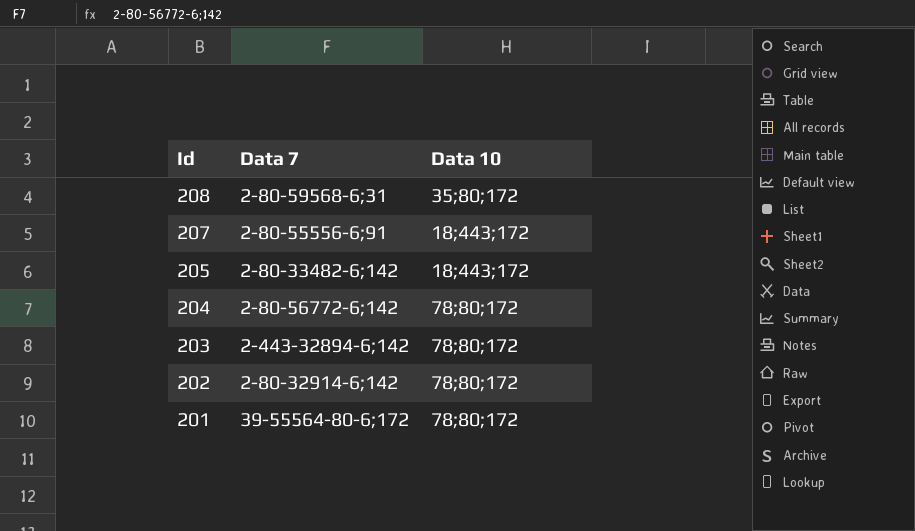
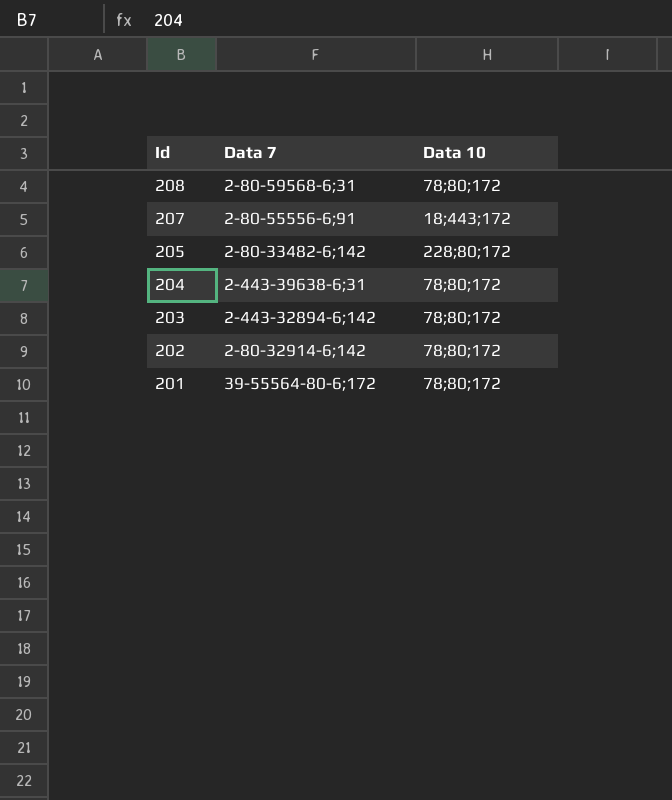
208 | Data 10: 35;80;172 -> 78;80;172
205 | Data 10: 18;443;172 -> 228;80;172
204 | Data 7: 2-80-56772-6;142 -> 2-443-39638-6;31

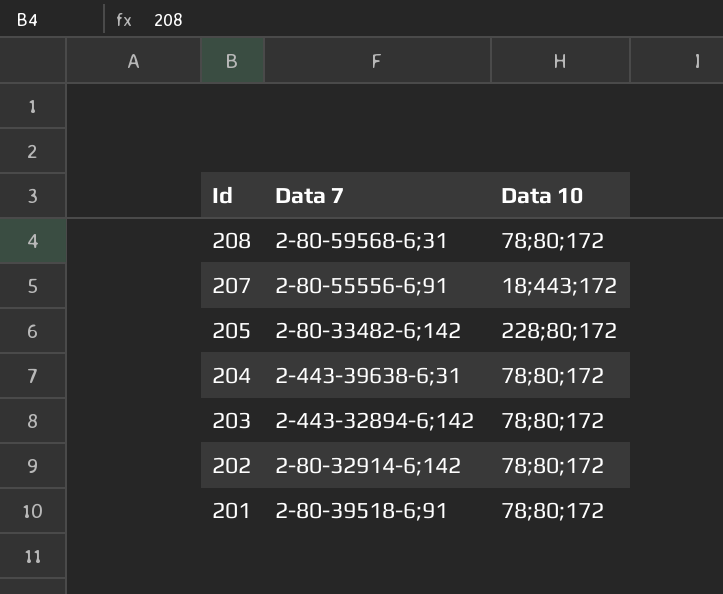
201 | Data 7: 39-55564-80-6;172 -> 2-80-39518-6;91

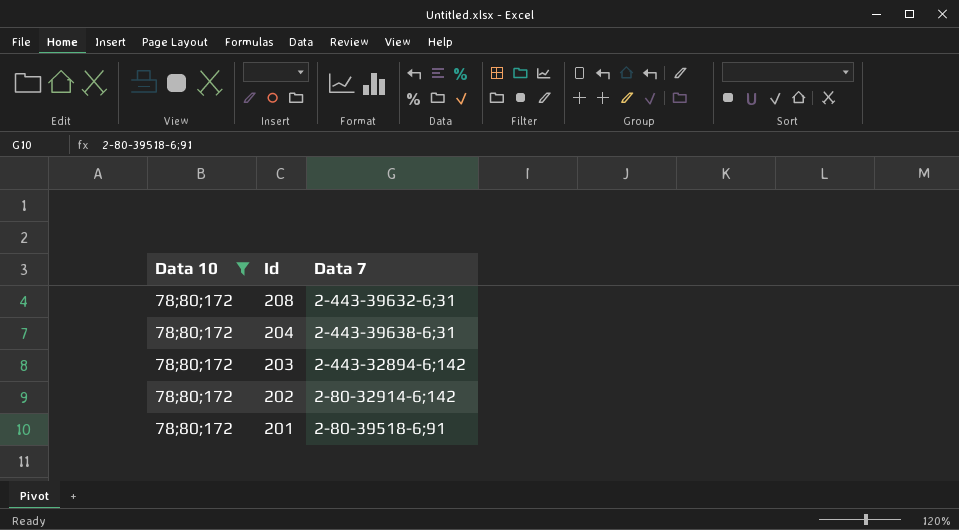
filter: none -> Data 10 = 78;80;172
column Data 10 | position: 3 -> 1
208 | Data 7: 2-80-59568-6;31 -> 2-443-39632-6;31

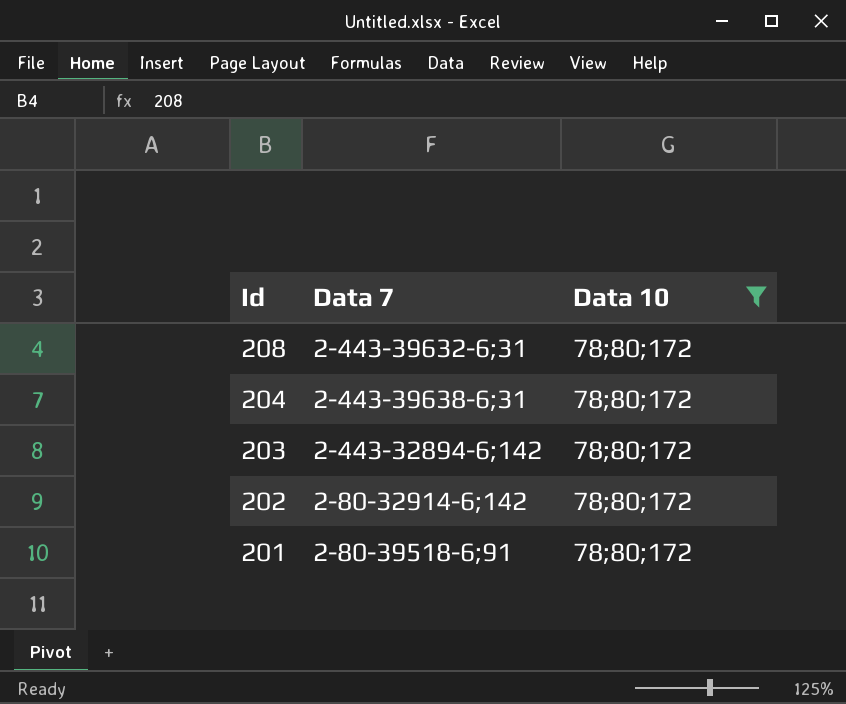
column Data 10 | position: 1 -> 3

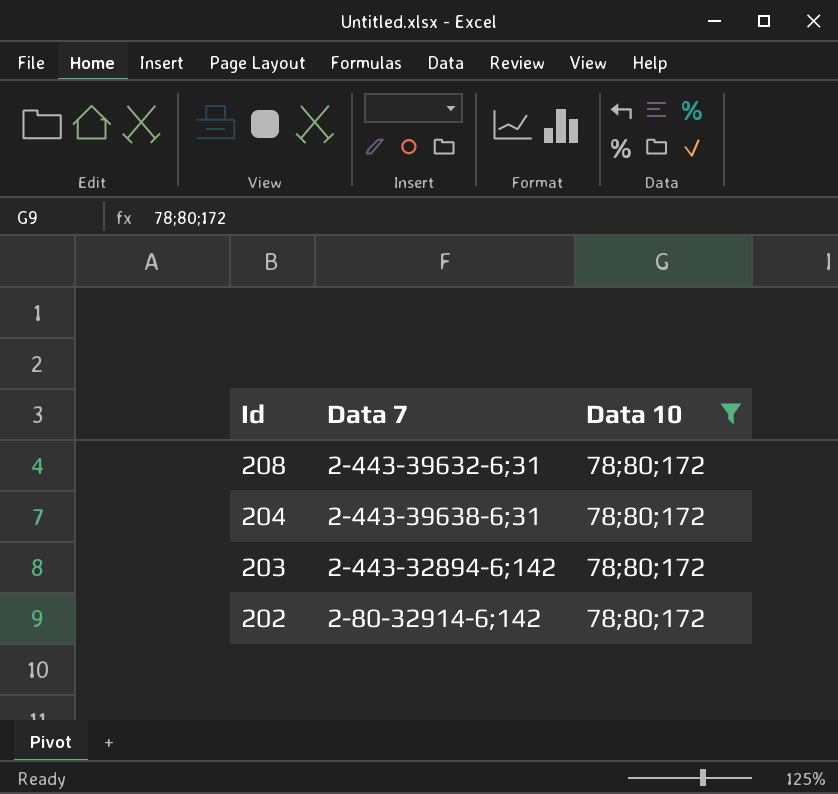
row 201: 2-80-39518-6;91 | 78;80;172 -> none

